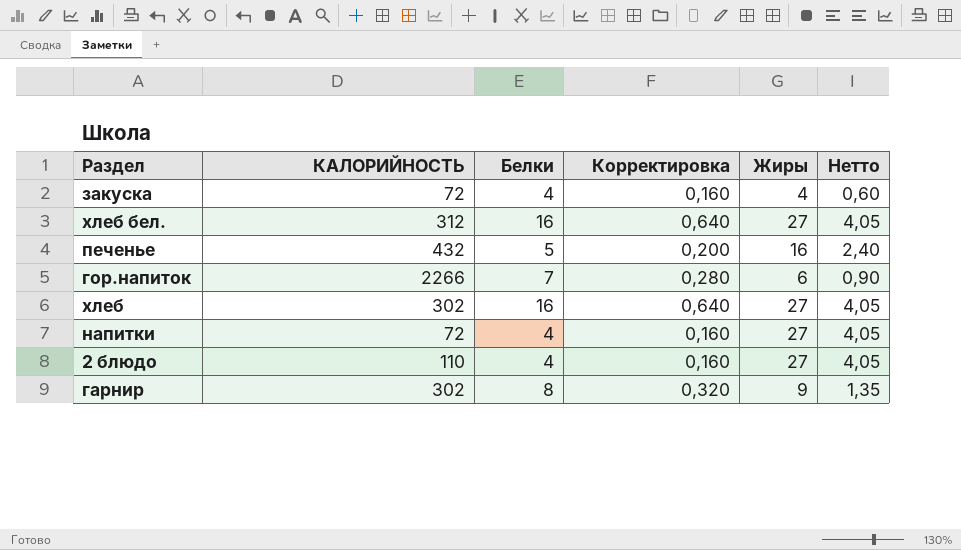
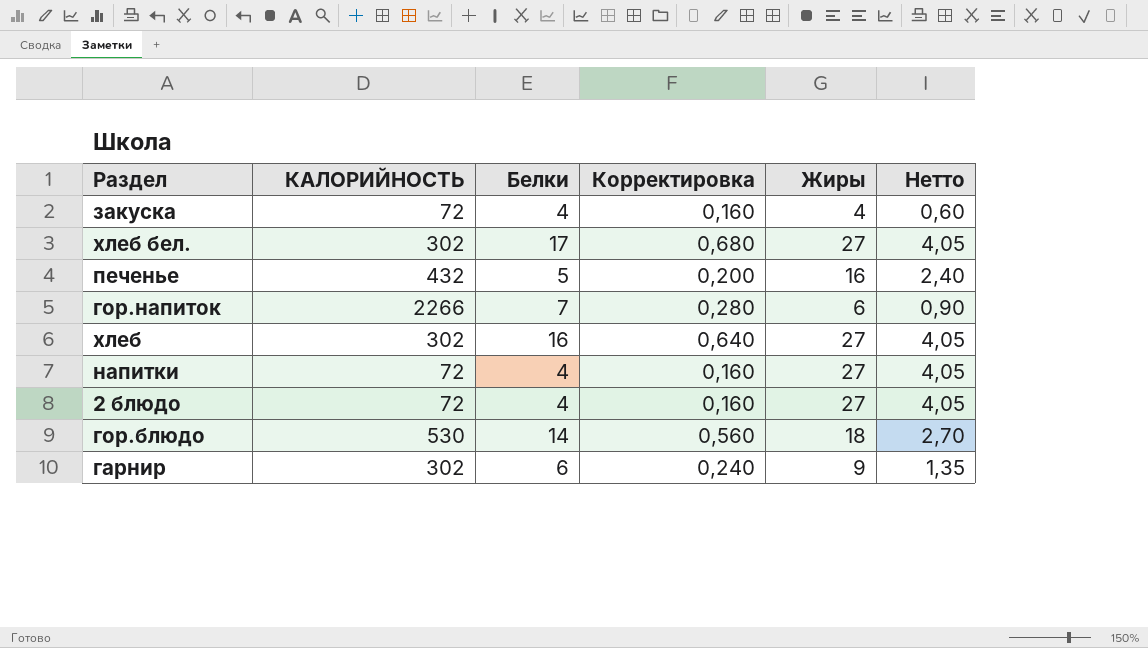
хлеб бел. | КАЛОРИЙНОСТЬ: 312 -> 302
хлеб бел. | Белки: 16 -> 17
хлеб бел. | Корректировка: 0,640 -> 0,680
2 блюдо | КАЛОРИЙНОСТЬ: 110 -> 72
row гор.блюдо: none -> 530 | 14 | 0,560 | 18 | 2,70
гарнир | Белки: 8 -> 6
гарнир | Корректировка: 0,320 -> 0,240

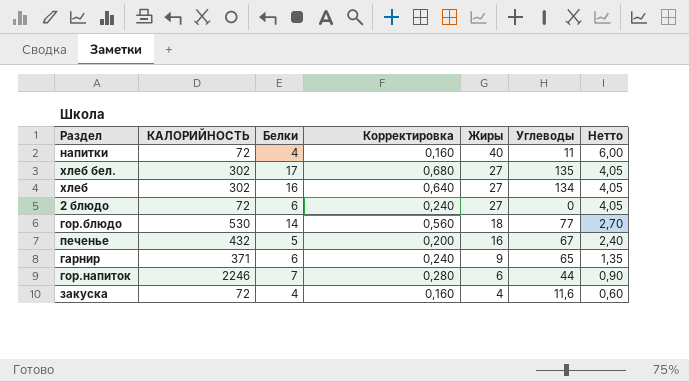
row order: none -> Жиры descending
column Углеводы | position: none -> 6
напитки | Жиры: 27 -> 40
напитки | Нетто: 4,05 -> 6,00
2 блюдо | Белки: 4 -> 6
2 блюдо | Корректировка: 0,160 -> 0,240
гарнир | КАЛОРИЙНОСТЬ: 302 -> 371
гор.напиток | КАЛОРИЙНОСТЬ: 2266 -> 2246

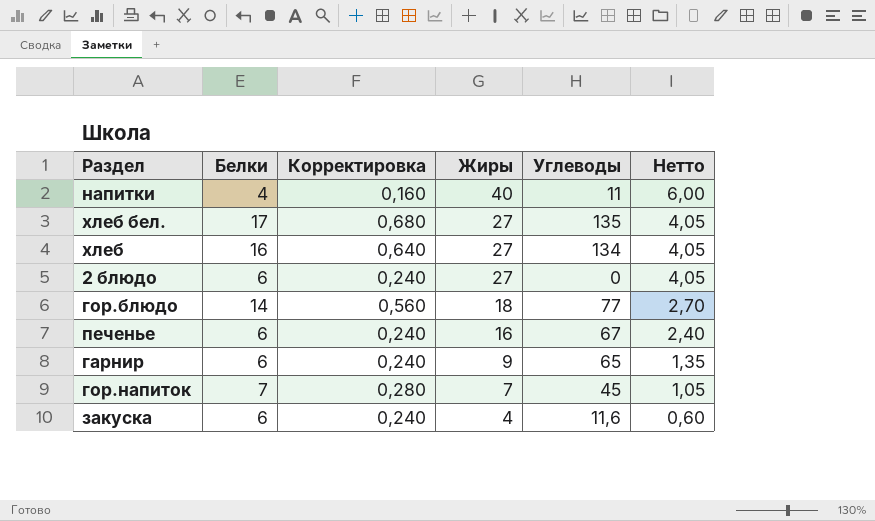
column КАЛОРИЙНОСТЬ | position: 2 -> none
печенье | Белки: 5 -> 6
печенье | Корректировка: 0,200 -> 0,240
гор.напиток | Жиры: 6 -> 7
гор.напиток | Углеводы: 44 -> 45
гор.напиток | Нетто: 0,90 -> 1,05
закуска | Белки: 4 -> 6
закуска | Корректировка: 0,160 -> 0,240

